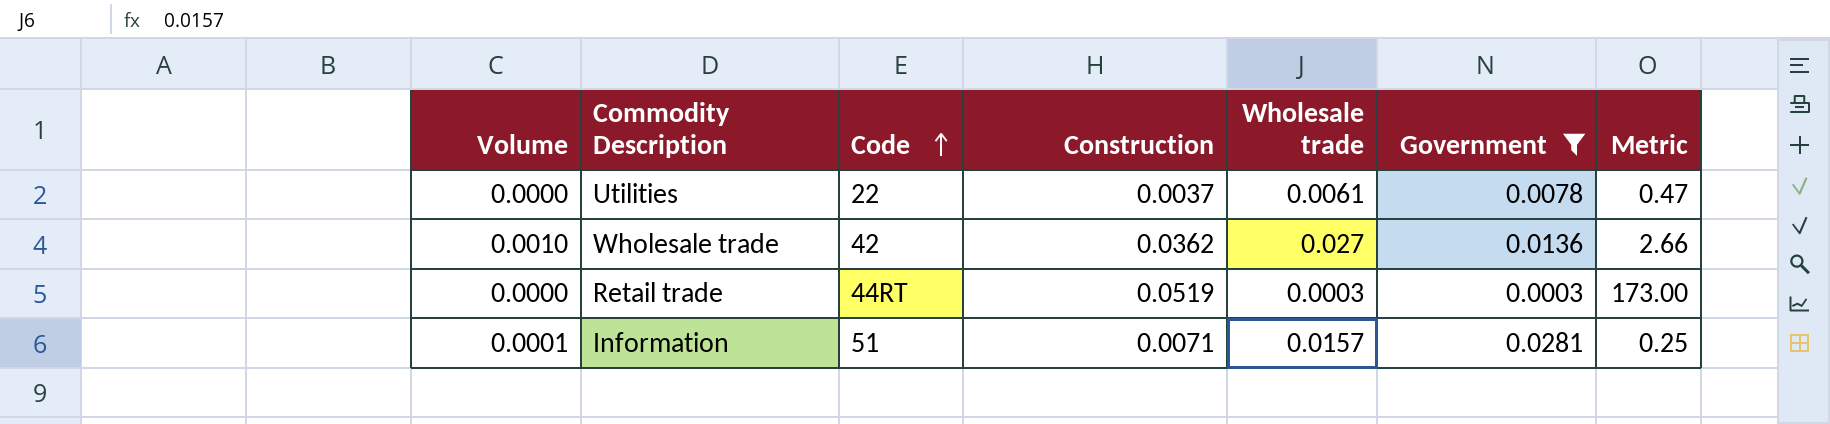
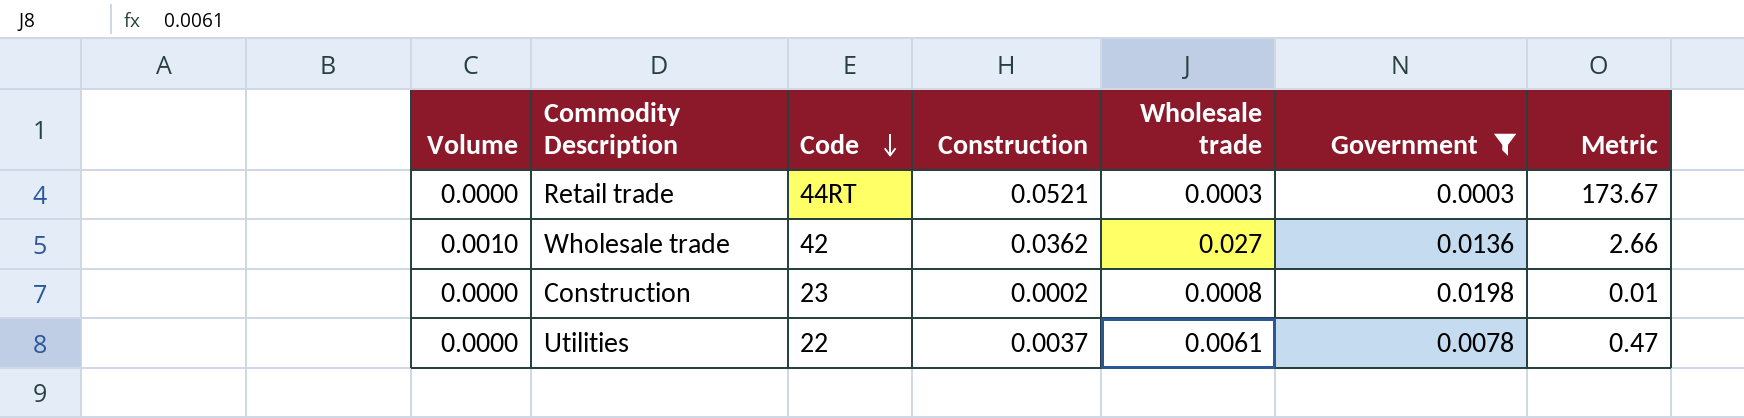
row order: Code ascending -> Code descending
row Information: 0.0001 | 51 | 0.0071 | 0.0157 | 0.0281 | 0.25 -> none
Retail trade | Construction: 0.0519 -> 0.0521
Retail trade | Metric: 173.00 -> 173.67
row Construction: none -> 0.0000 | 23 | 0.0002 | 0.0008 | 0.0198 | 0.01

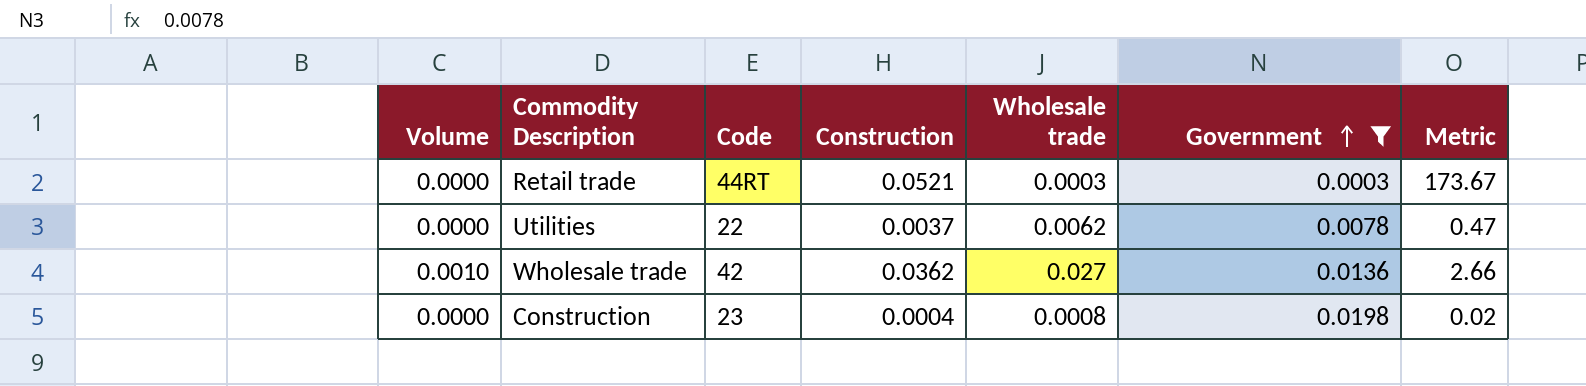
row order: Code descending -> Government ascending
Utilities | Wholesale trade: 0.0061 -> 0.0062
Construction | Construction: 0.0002 -> 0.0004
Construction | Metric: 0.01 -> 0.02

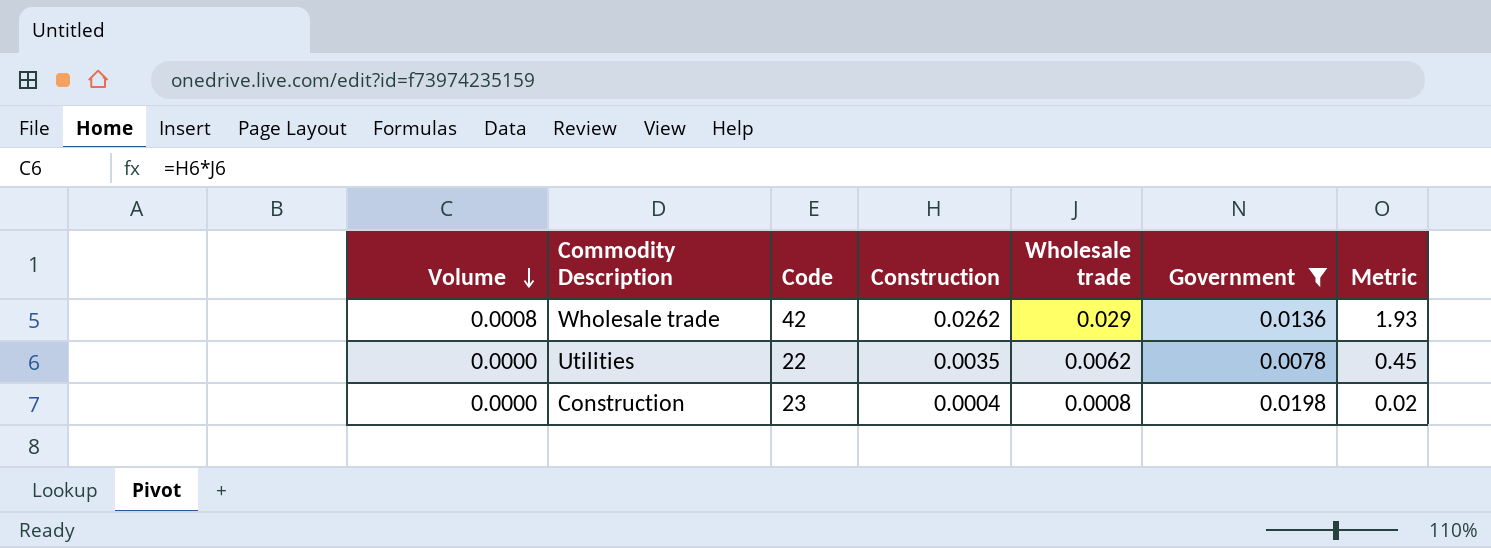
row order: Government ascending -> Volume descending
row Retail trade: 0.0000 | 44RT | 0.0521 | 0.0003 | 0.0003 | 173.67 -> none
Wholesale trade | Volume: 0.0010 -> 0.0008
Wholesale trade | Construction: 0.0362 -> 0.0262
Wholesale trade | Wholesale trade: 0.027 -> 0.029
Wholesale trade | Metric: 2.66 -> 1.93
Utilities | Construction: 0.0037 -> 0.0035
Utilities | Metric: 0.47 -> 0.45

